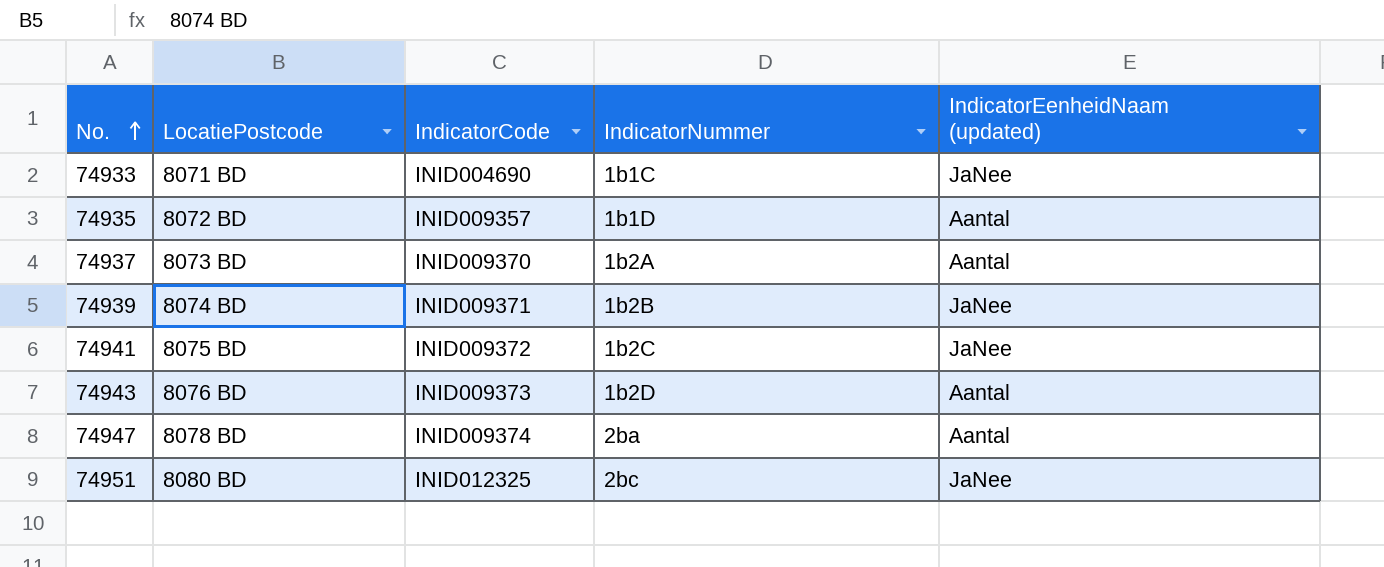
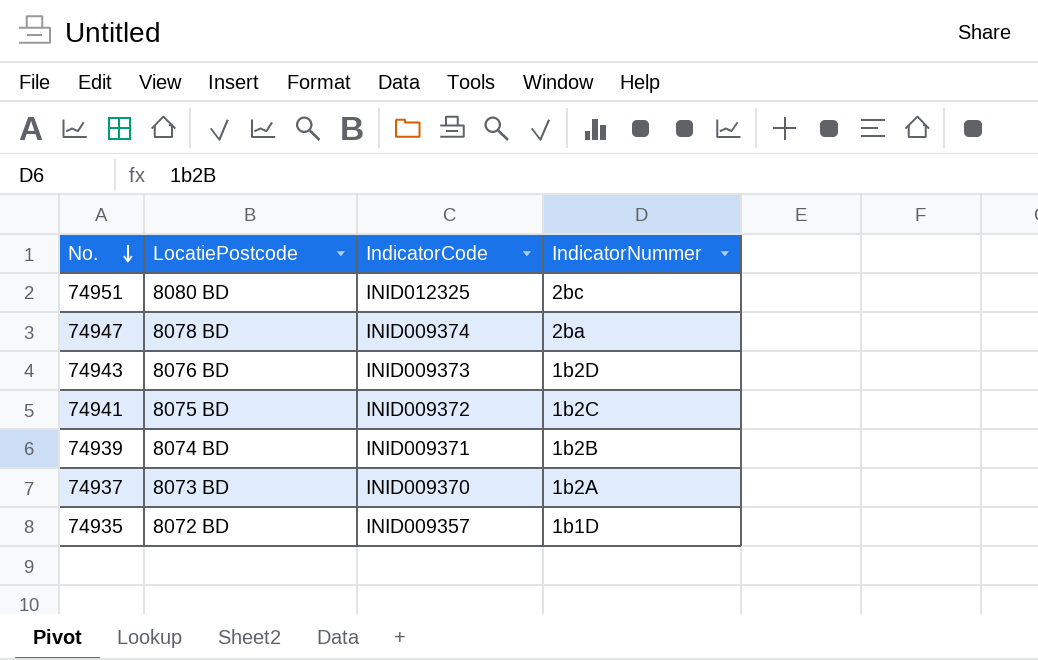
row order: No. ascending -> No. descending
column IndicatorEenheidNaam (updated) | position: 5 -> none
row 74933: 8071 BD | INID004690 | 1b1C | JaNee -> none

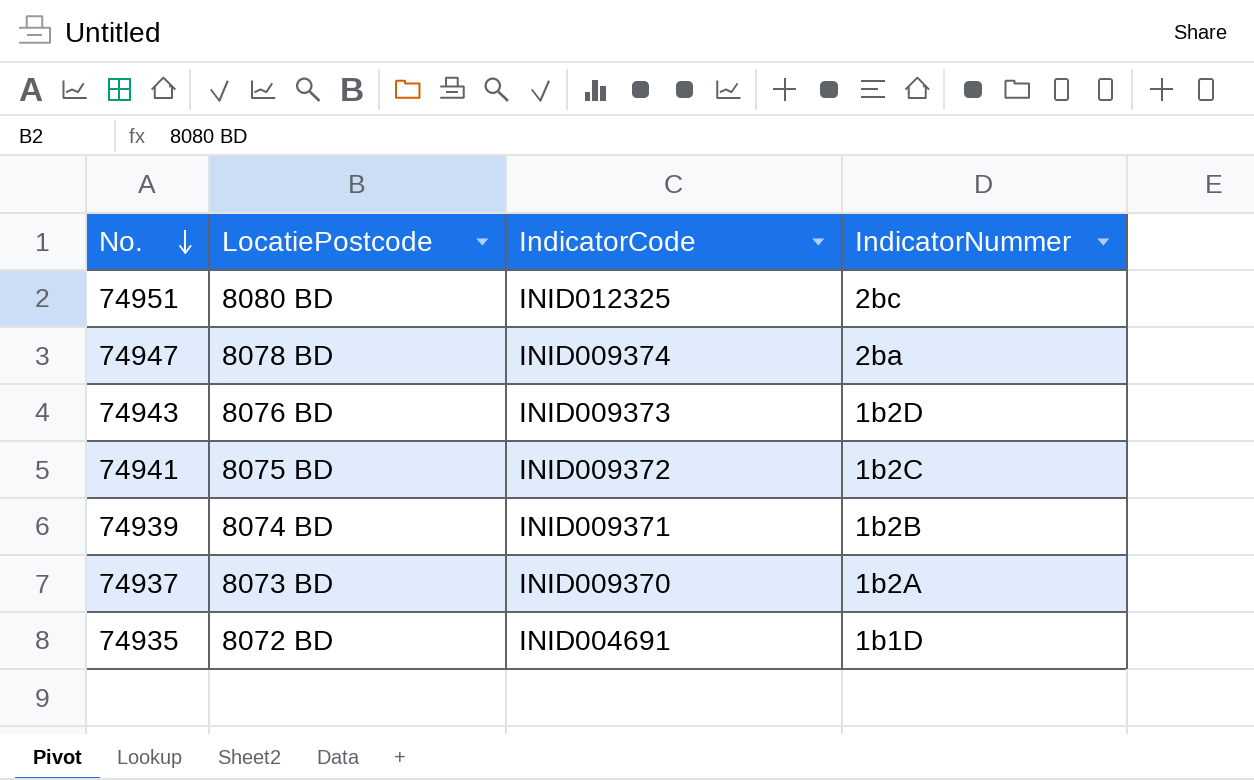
74935 | IndicatorCode: INID009357 -> INID004691

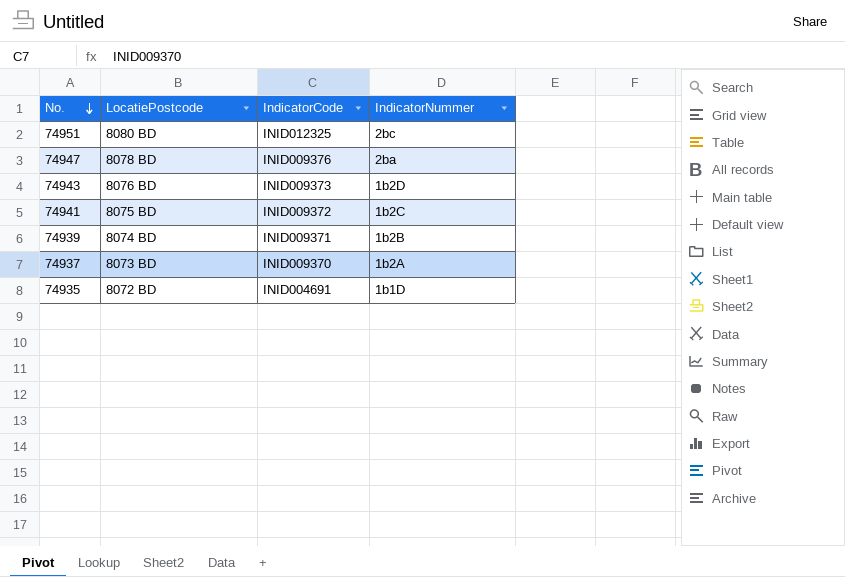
74947 | IndicatorCode: INID009374 -> INID009376

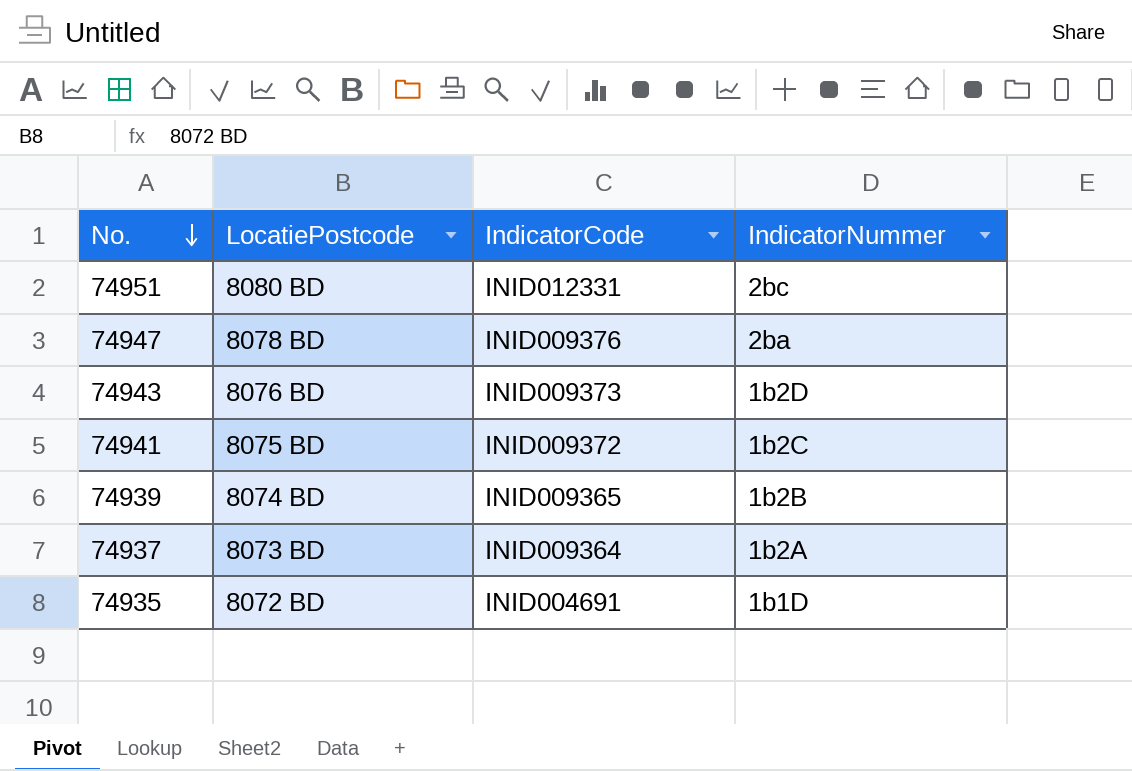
74951 | IndicatorCode: INID012325 -> INID012331
74939 | IndicatorCode: INID009371 -> INID009365
74937 | IndicatorCode: INID009370 -> INID009364

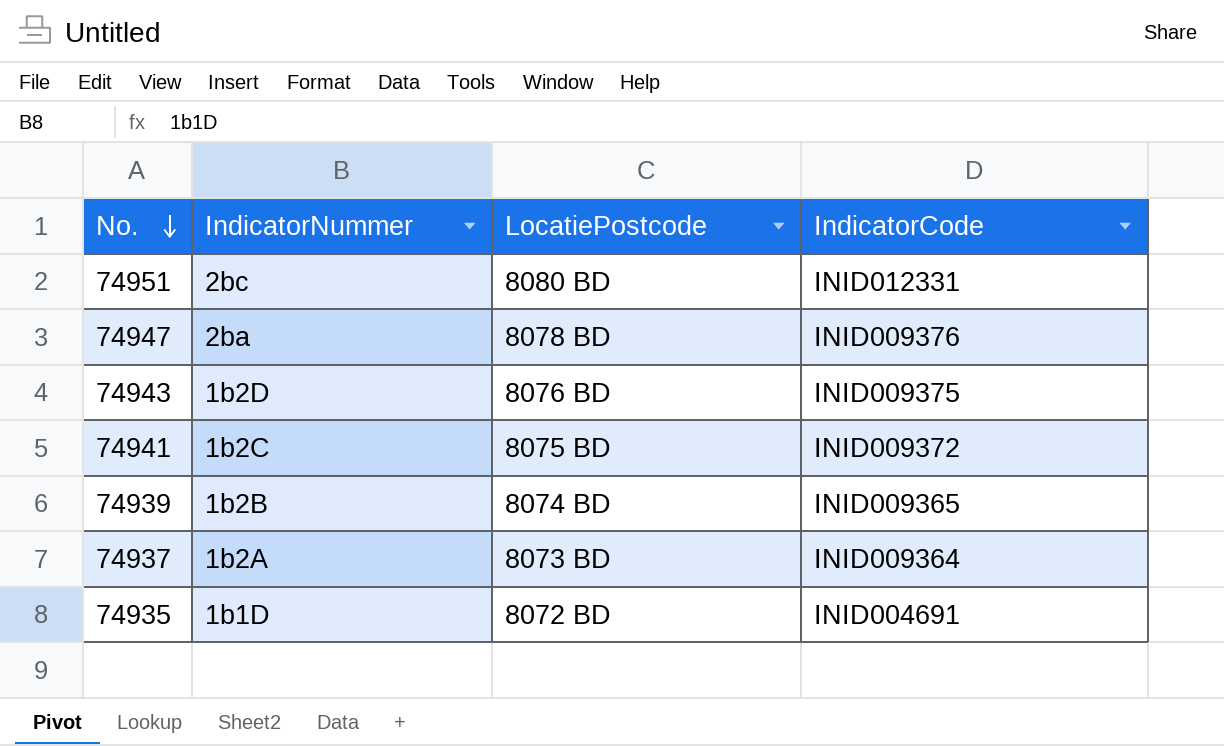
column IndicatorNummer | position: 4 -> 2
74943 | IndicatorCode: INID009373 -> INID009375

